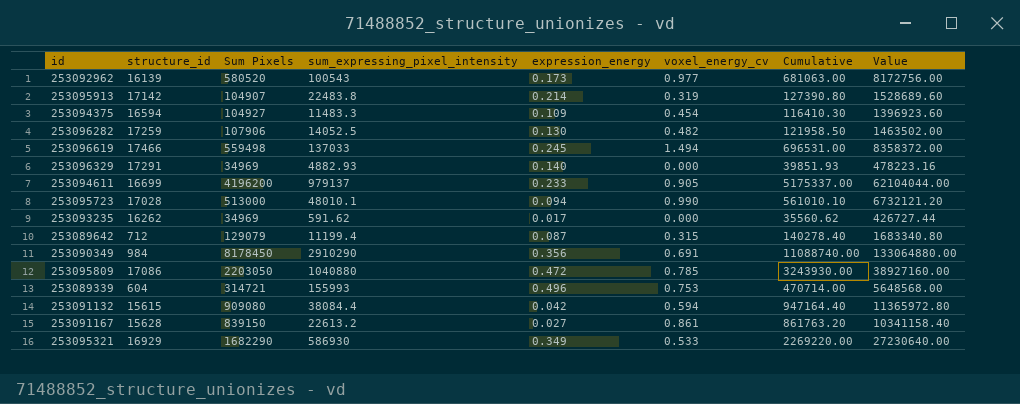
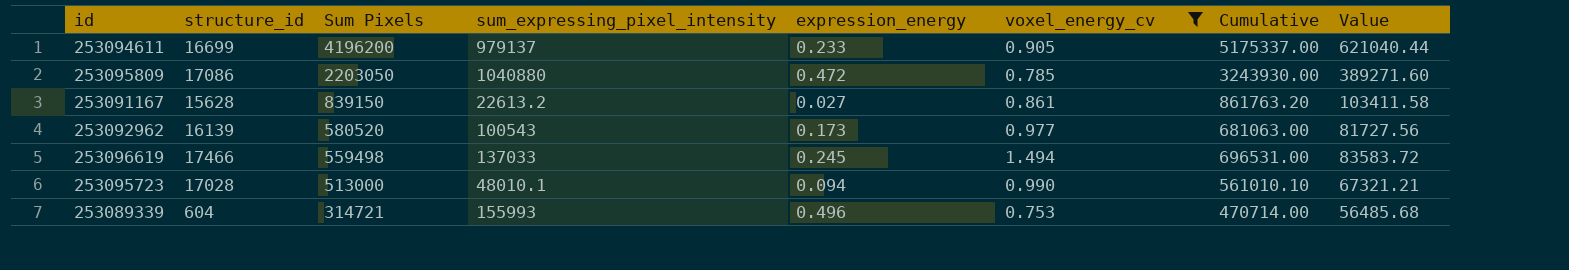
filter: none -> voxel_energy_cv >= 0.753
row order: none -> Sum Pixels descending
column Value | formula: [Cumulative] * 12 -> [Cumulative] * 0.12

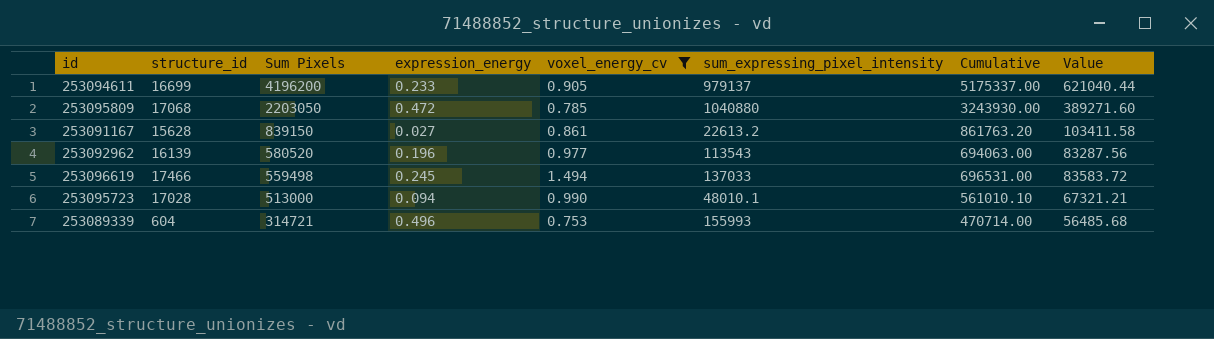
column sum_expressing_pixel_intensity | position: 4 -> 6
253095809 | structure_id: 17086 -> 17068
253092962 | expression_energy: 0.173 -> 0.196
253092962 | sum_expressing_pixel_intensity: 100543 -> 113543
253092962 | Cumulative: 681063.00 -> 694063.00
253092962 | Value: 81727.56 -> 83287.56

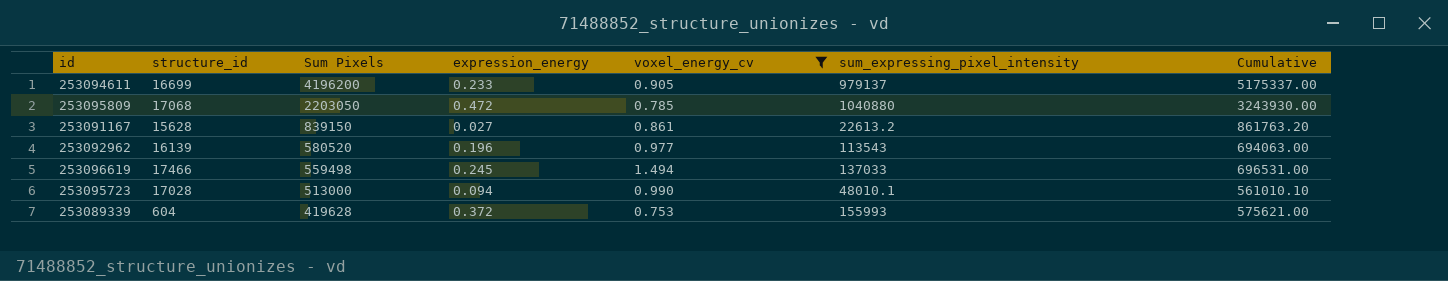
column Value | formula: [Cumulative] * 0.12 -> none
253089339 | Sum Pixels: 314721 -> 419628
253089339 | expression_energy: 0.496 -> 0.372
253089339 | Cumulative: 470714.00 -> 575621.00

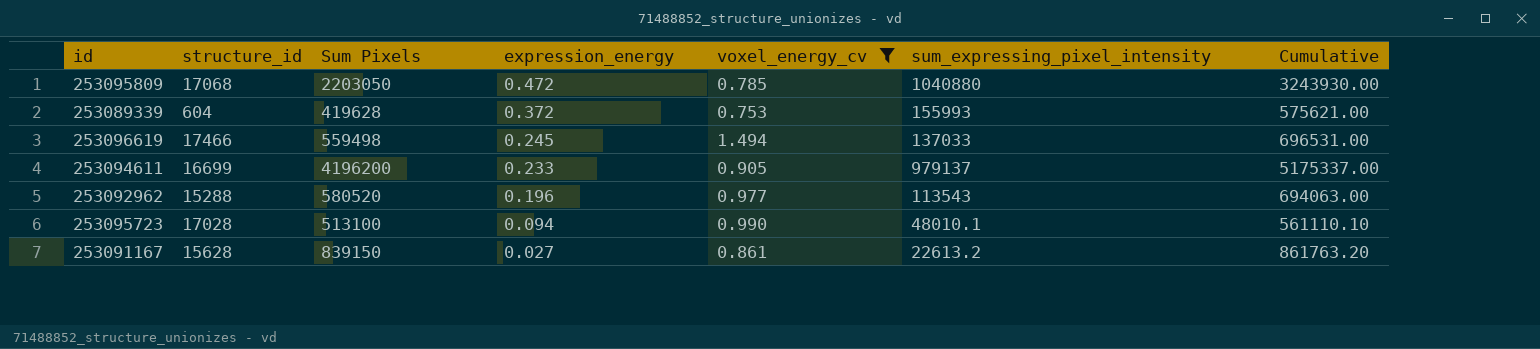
row order: Sum Pixels descending -> expression_energy descending
253092962 | structure_id: 16139 -> 15288
253095723 | Sum Pixels: 513000 -> 513100
253095723 | Cumulative: 561010.10 -> 561110.10

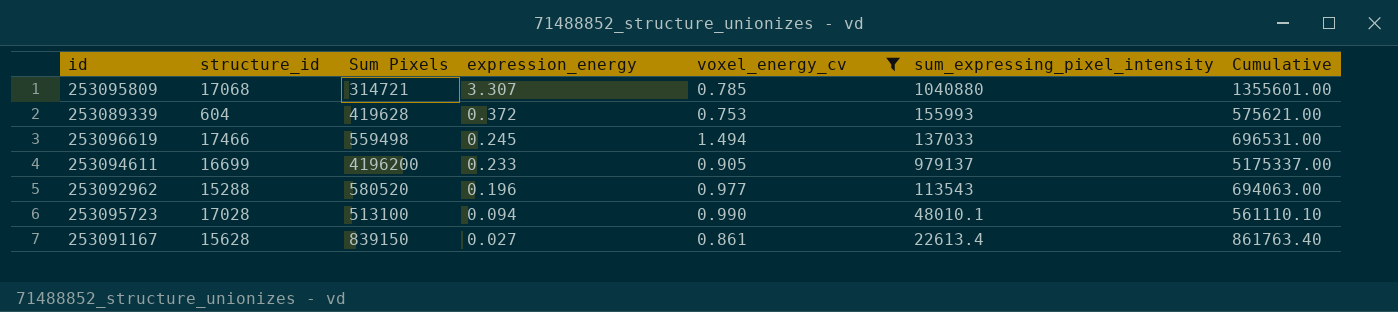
253095809 | Sum Pixels: 2203050 -> 314721
253095809 | expression_energy: 0.472 -> 3.307
253095809 | Cumulative: 3243930.00 -> 1355601.00
253091167 | sum_expressing_pixel_intensity: 22613.2 -> 22613.4
253091167 | Cumulative: 861763.20 -> 861763.40

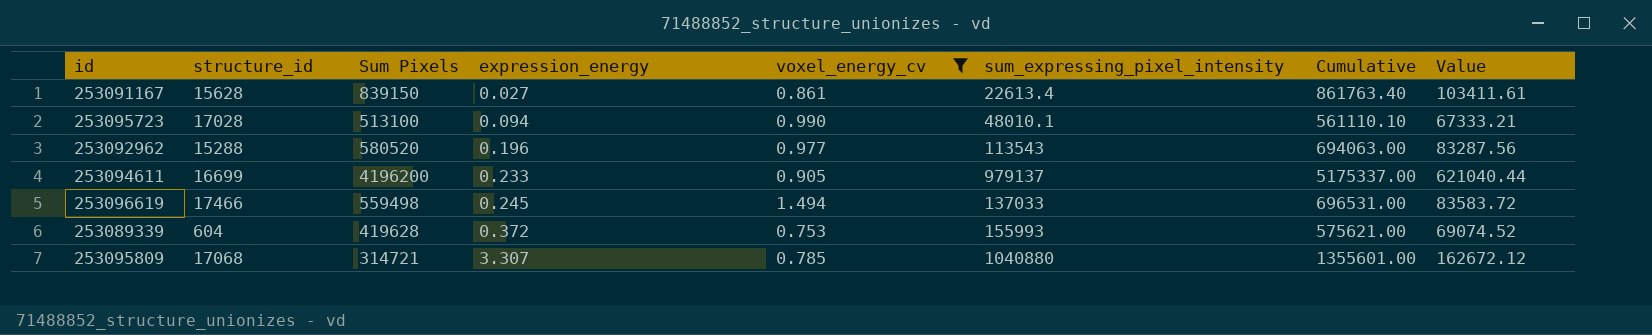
row order: expression_energy descending -> expression_energy ascending
column Value | formula: none -> [Cumulative] * 0.12

